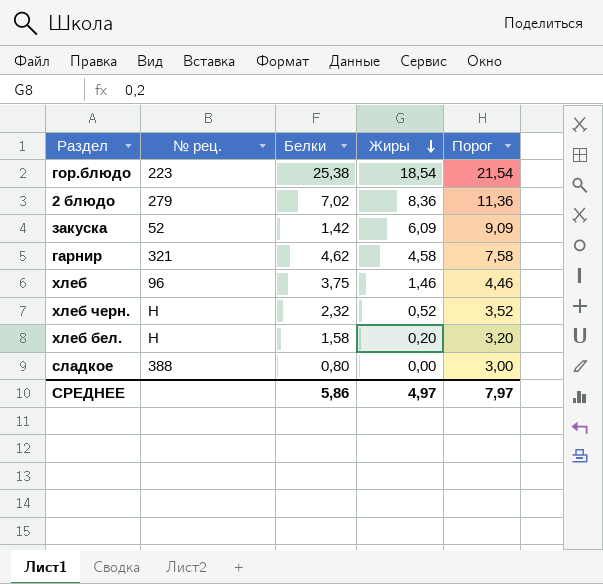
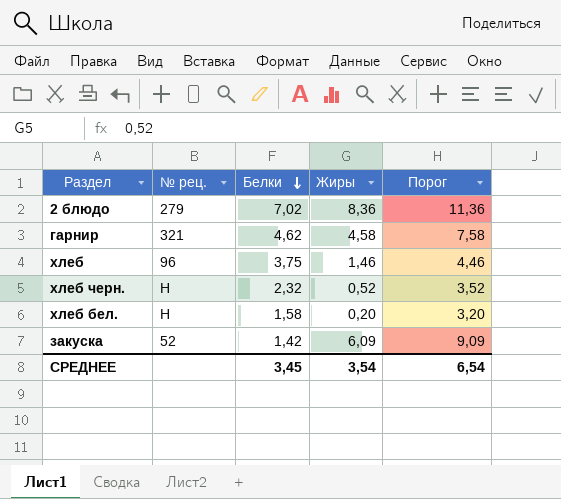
row order: Жиры descending -> Белки descending
row гор.блюдо: 223 | 25,38 | 18,54 | 21,54 -> none
row сладкое: 388 | 0,80 | 0,00 | 3,00 -> none
СРЕДНЕЕ | Белки: 5,86 -> 3,45
СРЕДНЕЕ | Жиры: 4,97 -> 3,54
СРЕДНЕЕ | Порог: 7,97 -> 6,54

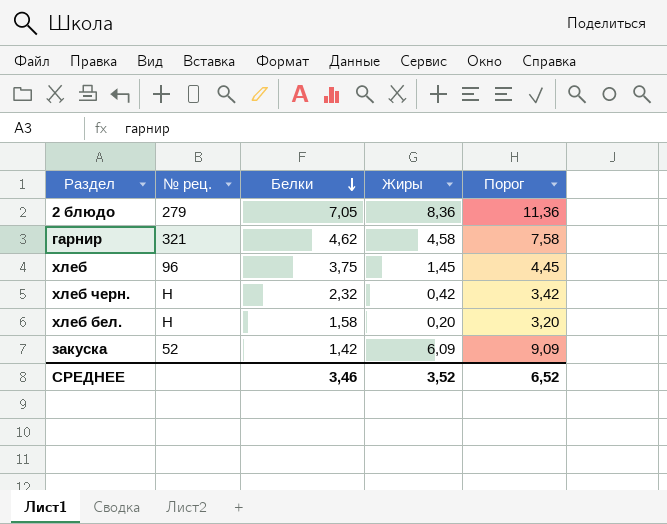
2 блюдо | Белки: 7,02 -> 7,05
хлеб | Жиры: 1,46 -> 1,45
хлеб | Порог: 4,46 -> 4,45
хлеб черн. | Жиры: 0,52 -> 0,42
хлеб черн. | Порог: 3,52 -> 3,42
СРЕДНЕЕ | Белки: 3,45 -> 3,46
СРЕДНЕЕ | Жиры: 3,54 -> 3,52
СРЕДНЕЕ | Порог: 6,54 -> 6,52

